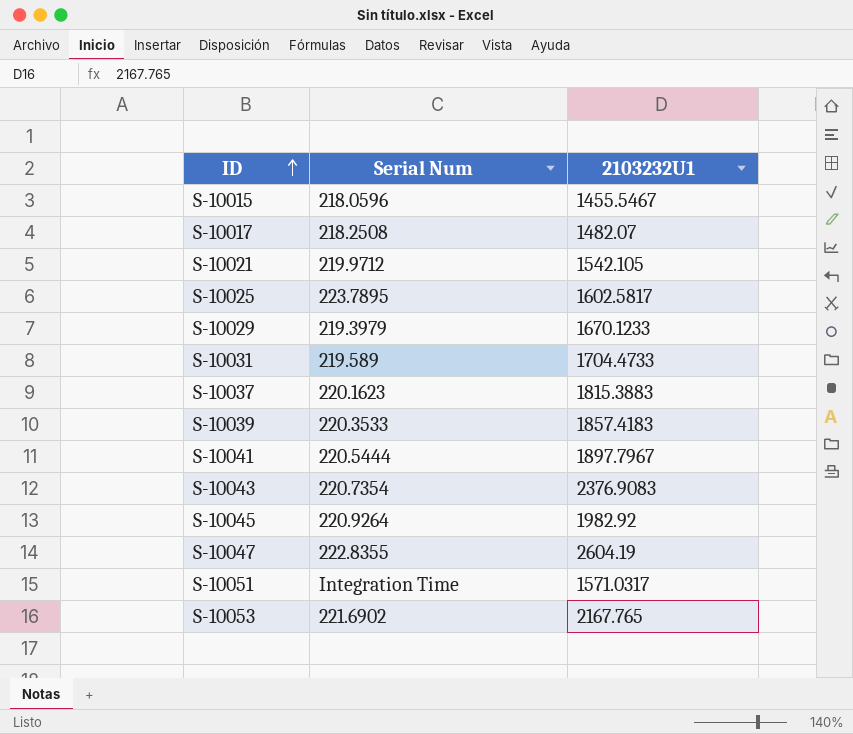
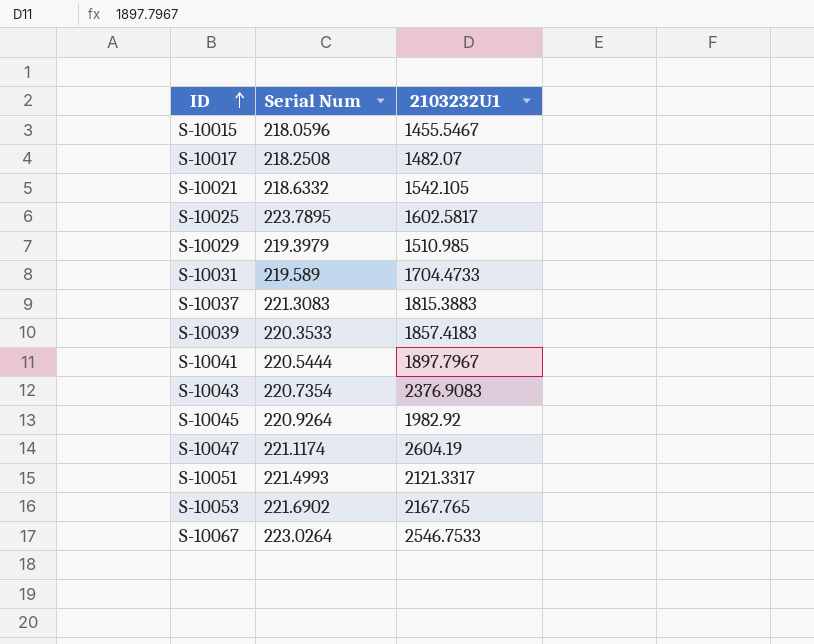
S-10021 | Serial Num: 219.9712 -> 218.6332
S-10029 | 2103232U1: 1670.1233 -> 1510.985
S-10037 | Serial Num: 220.1623 -> 221.3083
S-10047 | Serial Num: 222.8355 -> 221.1174
S-10051 | Serial Num: Integration Time -> 221.4993
S-10051 | 2103232U1: 1571.0317 -> 2121.3317
row S-10067: none -> 223.0264 | 2546.7533

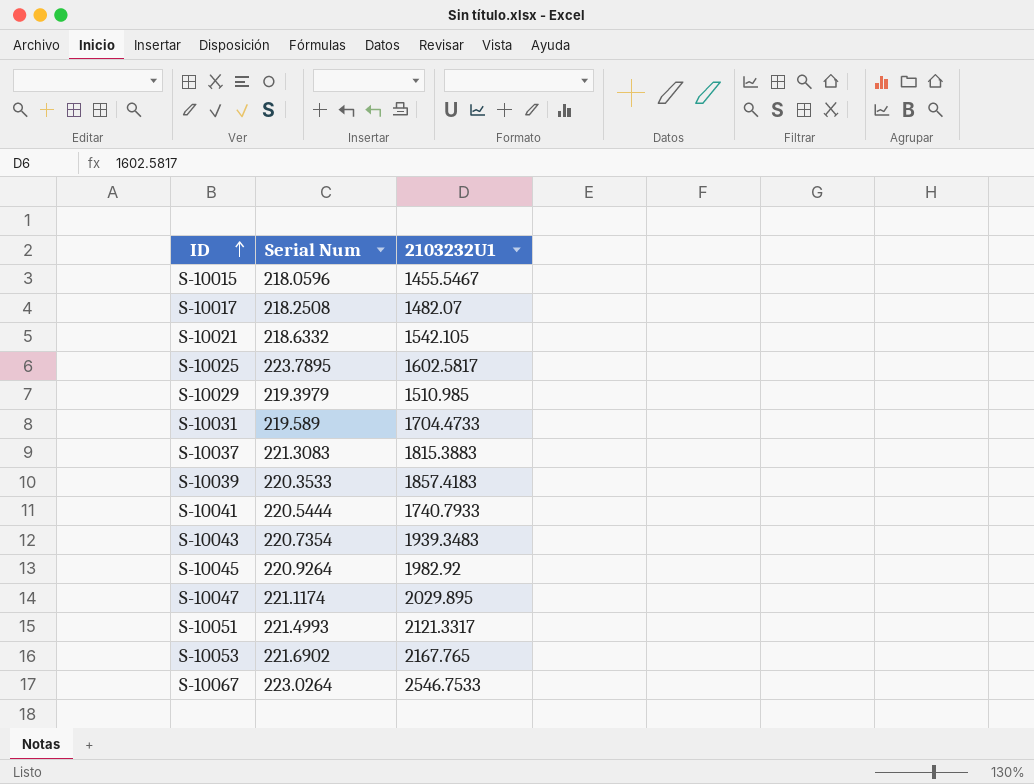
S-10041 | 2103232U1: 1897.7967 -> 1740.7933
S-10043 | 2103232U1: 2376.9083 -> 1939.3483
S-10047 | 2103232U1: 2604.19 -> 2029.895

